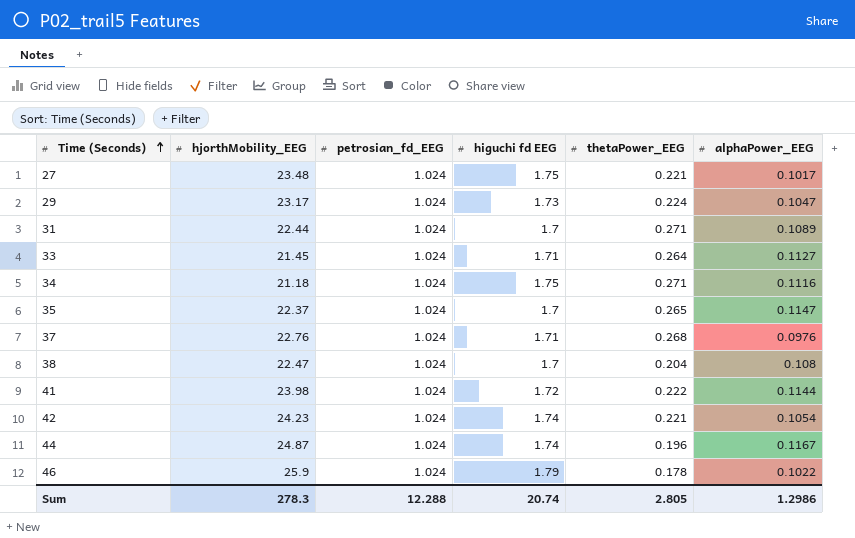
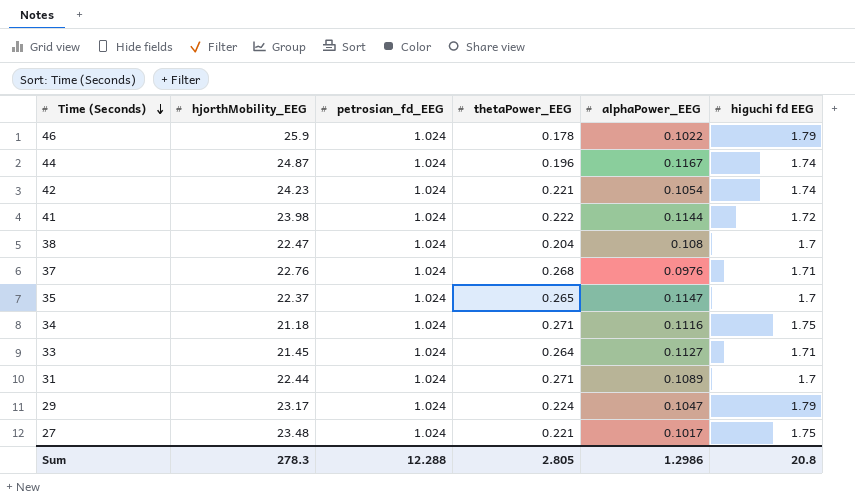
row order: Time (Seconds) ascending -> Time (Seconds) descending
column higuchi fd EEG | position: 4 -> 6
29 | higuchi fd EEG: 1.73 -> 1.79
Sum | higuchi fd EEG: 20.74 -> 20.8

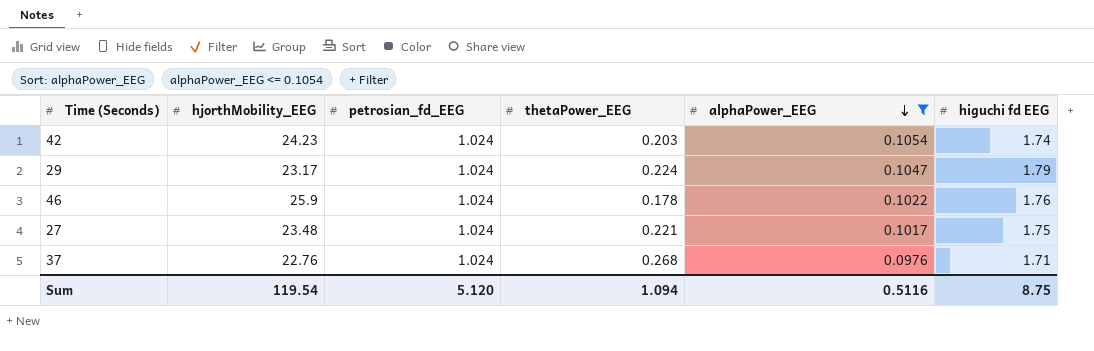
filter: none -> alphaPower_EEG <= 0.1054
row order: Time (Seconds) descending -> alphaPower_EEG descending
42 | thetaPower_EEG: 0.221 -> 0.203
46 | higuchi fd EEG: 1.79 -> 1.76
Sum | hjorthMobility_EEG: 278.3 -> 119.54
Sum | petrosian_fd_EEG: 12.288 -> 5.120
Sum | thetaPower_EEG: 2.805 -> 1.094
Sum | alphaPower_EEG: 1.2986 -> 0.5116
Sum | higuchi fd EEG: 20.8 -> 8.75

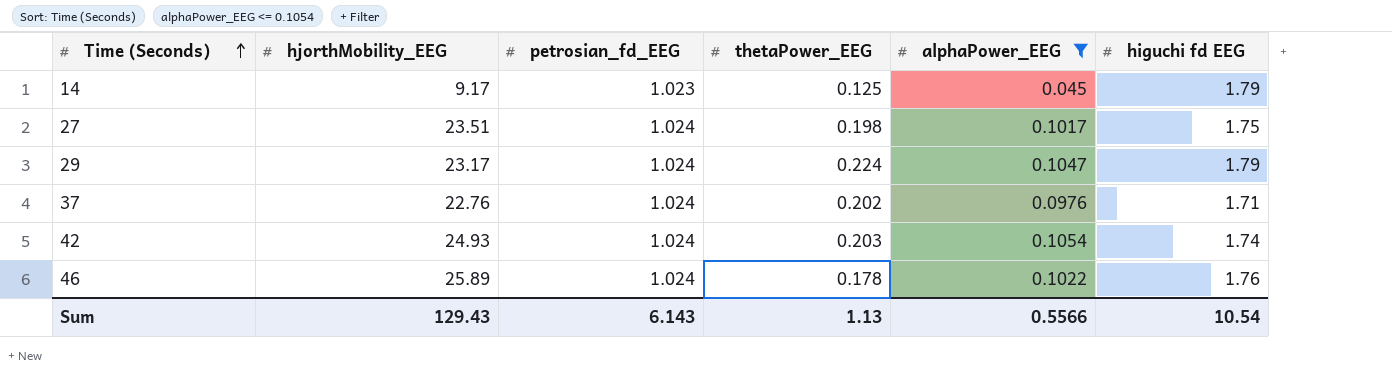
row order: alphaPower_EEG descending -> Time (Seconds) ascending
row 14: none -> 9.17 | 1.023 | 0.125 | 0.045 | 1.79
27 | hjorthMobility_EEG: 23.48 -> 23.51
27 | thetaPower_EEG: 0.221 -> 0.198
37 | thetaPower_EEG: 0.268 -> 0.202
42 | hjorthMobility_EEG: 24.23 -> 24.93
46 | hjorthMobility_EEG: 25.9 -> 25.89
Sum | hjorthMobility_EEG: 119.54 -> 129.43
Sum | petrosian_fd_EEG: 5.120 -> 6.143
Sum | thetaPower_EEG: 1.094 -> 1.13
Sum | alphaPower_EEG: 0.5116 -> 0.5566
Sum | higuchi fd EEG: 8.75 -> 10.54

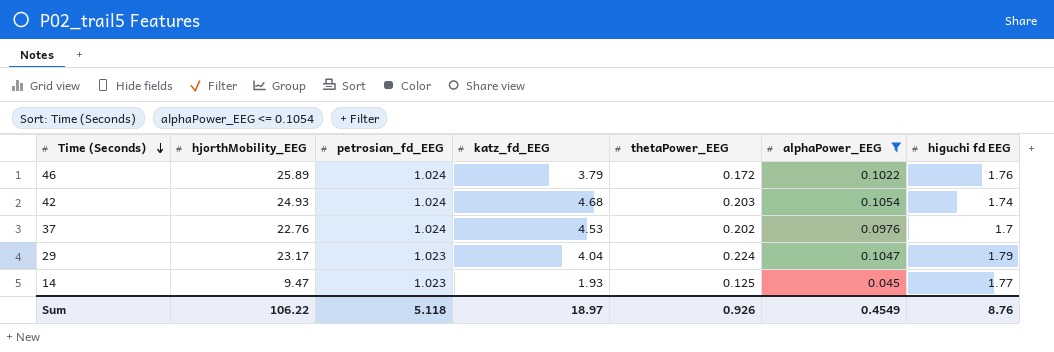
row order: Time (Seconds) ascending -> Time (Seconds) descending
column katz_fd_EEG | position: none -> 4
row 27: 23.51 | 1.024 | 0.198 | 0.1017 | 1.75 -> none
46 | thetaPower_EEG: 0.178 -> 0.172
37 | higuchi fd EEG: 1.71 -> 1.7
29 | petrosian_fd_EEG: 1.024 -> 1.023
14 | hjorthMobility_EEG: 9.17 -> 9.47
14 | higuchi fd EEG: 1.79 -> 1.77
Sum | hjorthMobility_EEG: 129.43 -> 106.22
Sum | petrosian_fd_EEG: 6.143 -> 5.118
Sum | thetaPower_EEG: 1.13 -> 0.926
Sum | alphaPower_EEG: 0.5566 -> 0.4549
Sum | higuchi fd EEG: 10.54 -> 8.76

